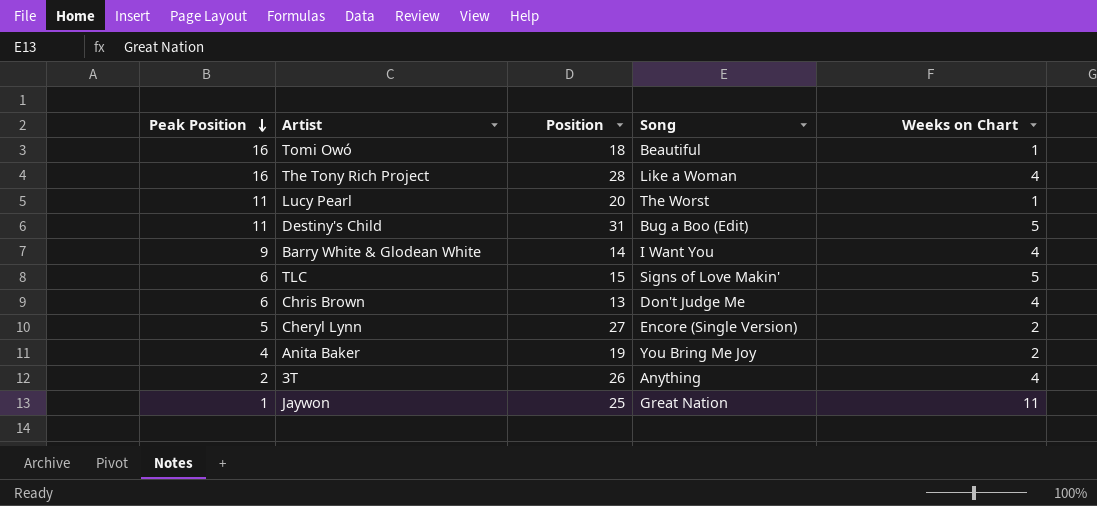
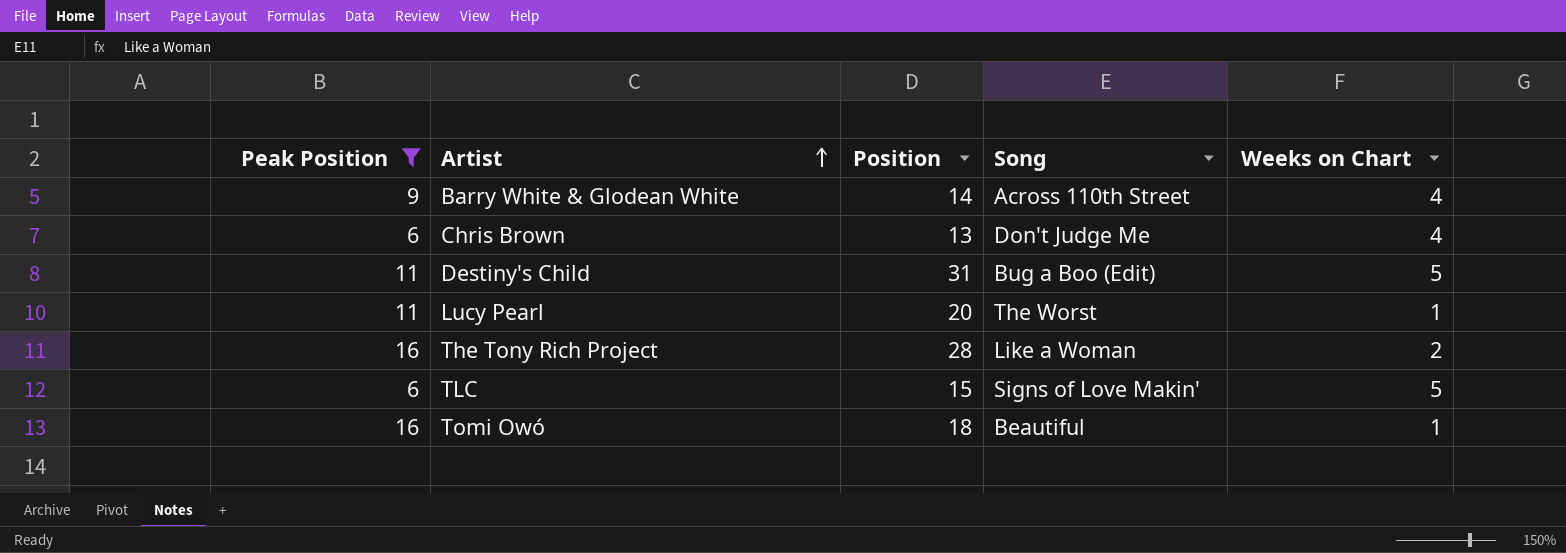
filter: none -> Peak Position >= 6
row order: Peak Position descending -> Artist ascending
Barry White & Glodean White | Song: I Want You -> Across 110th Street
The Tony Rich Project | Weeks on Chart: 4 -> 2

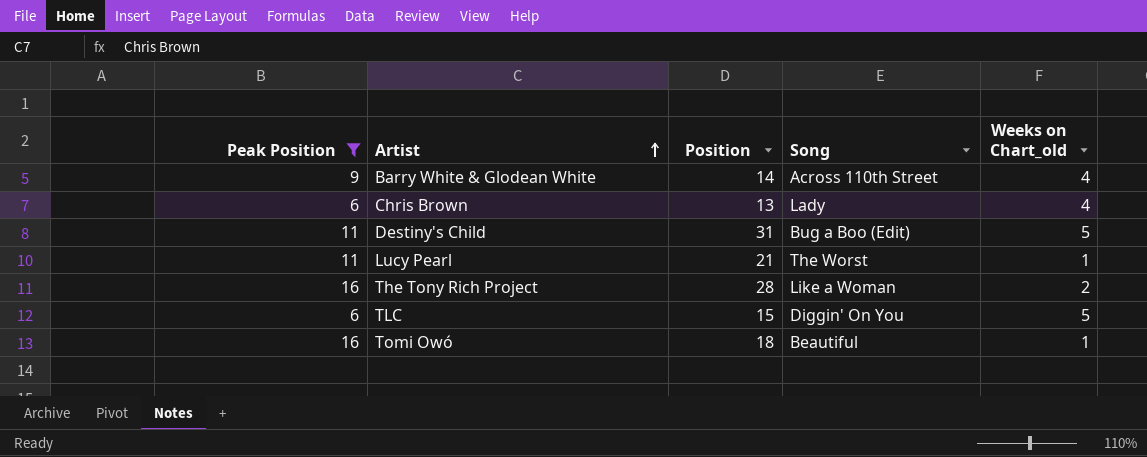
column name: Weeks on Chart -> Weeks on Chart_old
Chris Brown | Song: Don't Judge Me -> Lady
Lucy Pearl | Position: 20 -> 21
TLC | Song: Signs of Love Makin' -> Diggin' On You

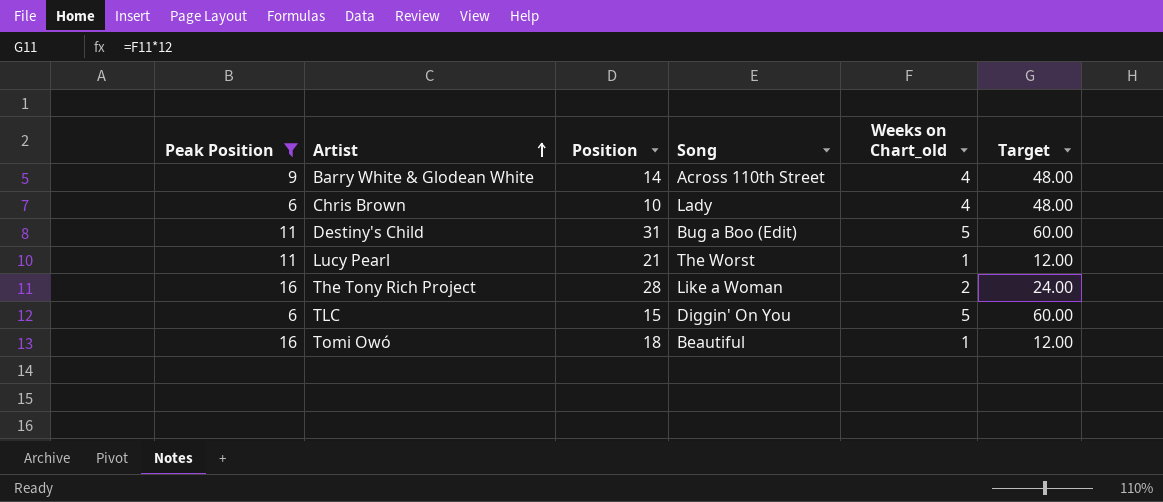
column Target | formula: none -> [Weeks on Chart_old] * 12
Chris Brown | Position: 13 -> 10

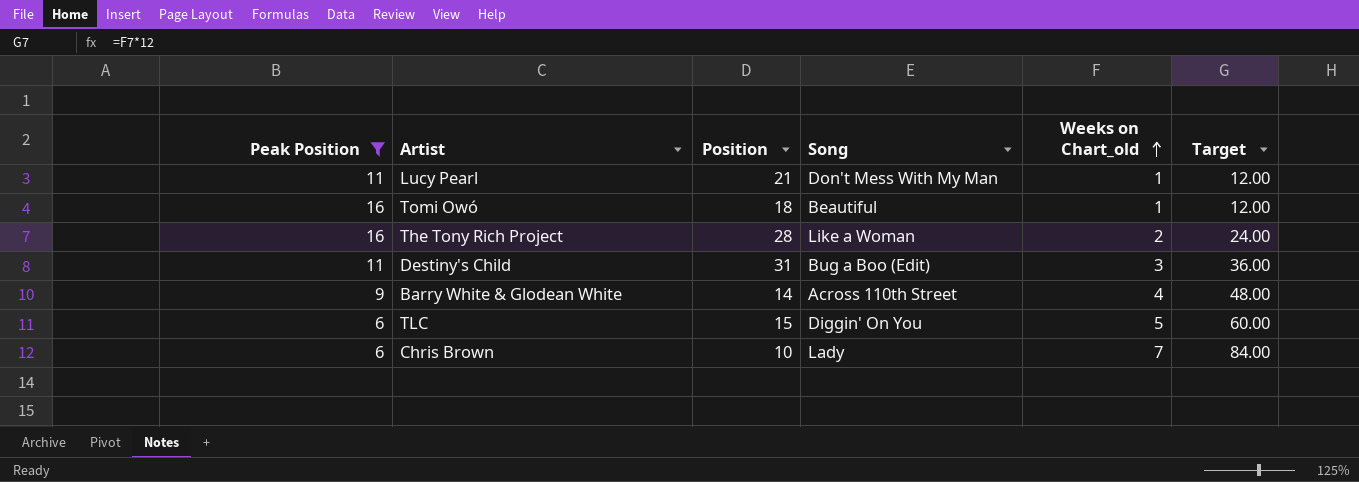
row order: Artist ascending -> Weeks on Chart_old ascending
Lucy Pearl | Song: The Worst -> Don't Mess With My Man
Destiny's Child | Weeks on Chart_old: 5 -> 3
Destiny's Child | Target: 60.00 -> 36.00
Chris Brown | Weeks on Chart_old: 4 -> 7
Chris Brown | Target: 48.00 -> 84.00

